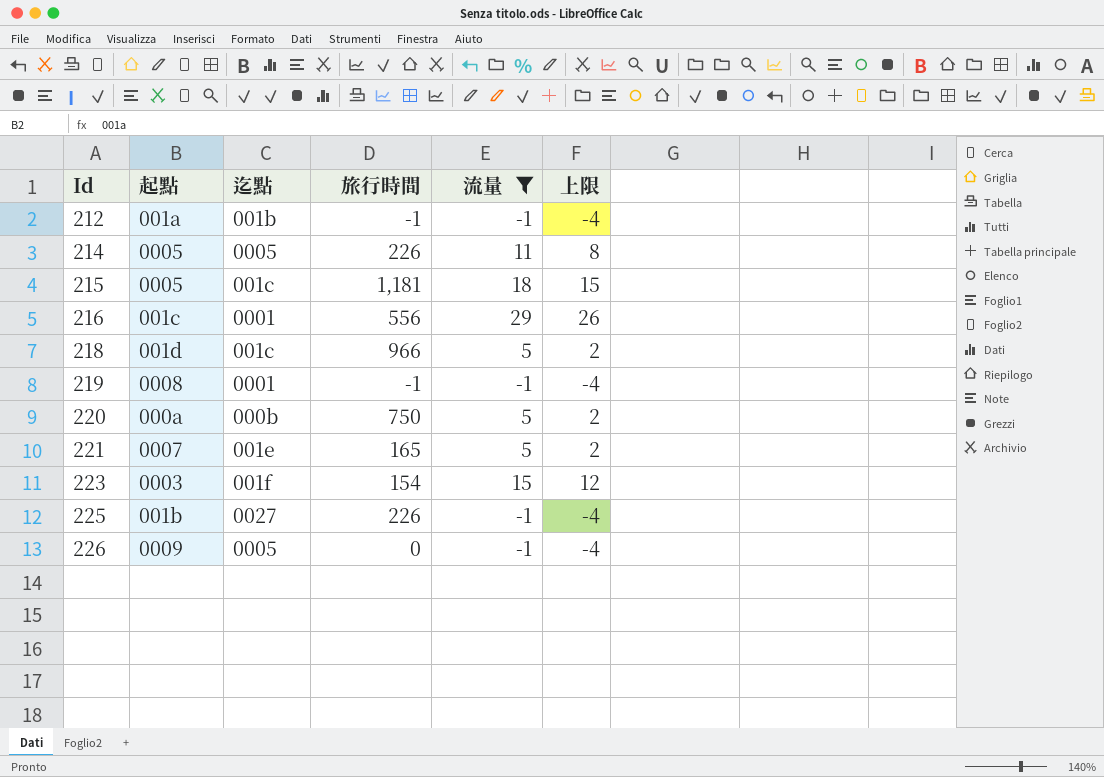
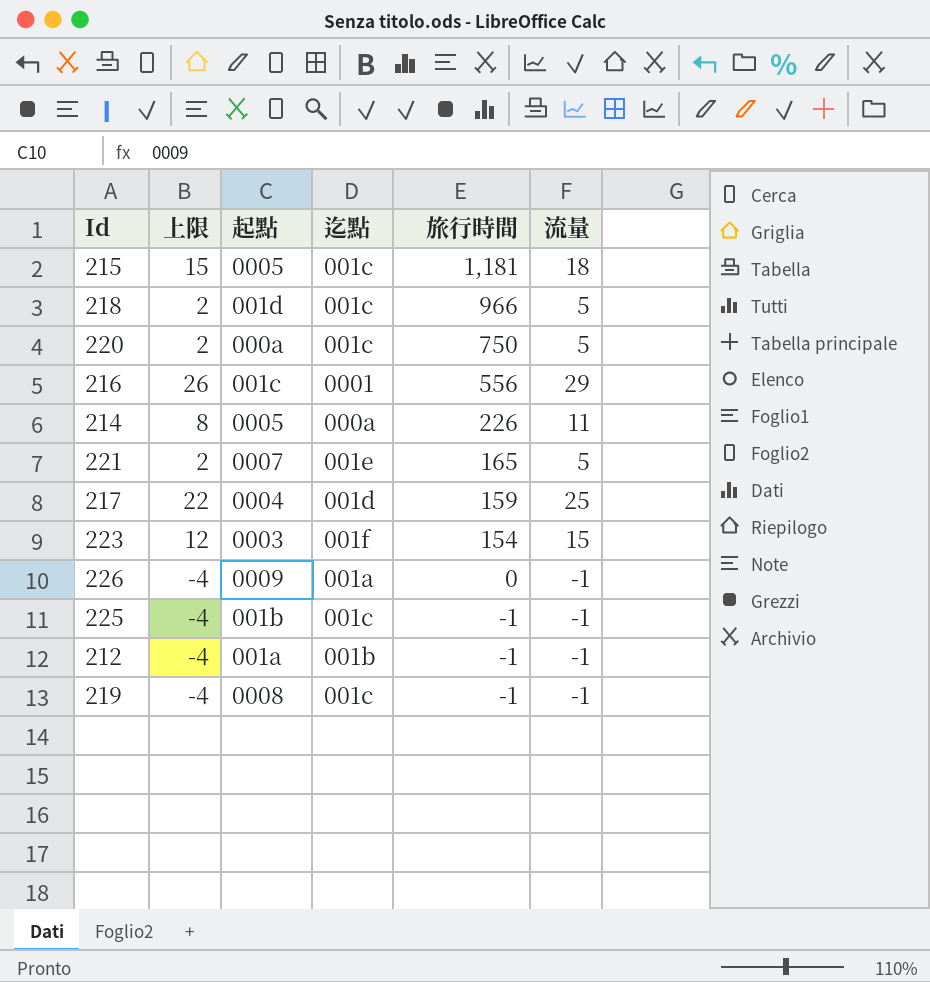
filter: 流量 != 25 -> none
row order: Id ascending -> 旅行時間 descending
column 上限 | position: 6 -> 2
220 | 迄點: 000b -> 001c
214 | 迄點: 0005 -> 000a
226 | 迄點: 0005 -> 001a
225 | 迄點: 0027 -> 001c
225 | 旅行時間: 226 -> -1
219 | 迄點: 0001 -> 001c

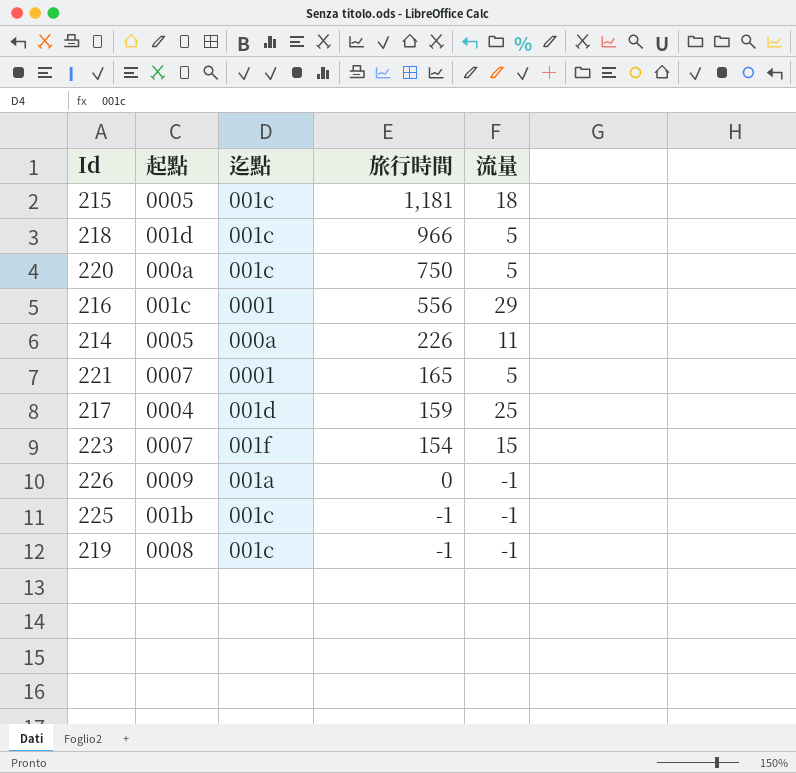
column 上限 | formula: [流量] - 3 -> none
row 212: -4 | 001a | 001b | -1 | -1 -> none
221 | 迄點: 001e -> 0001
223 | 起點: 0003 -> 0007

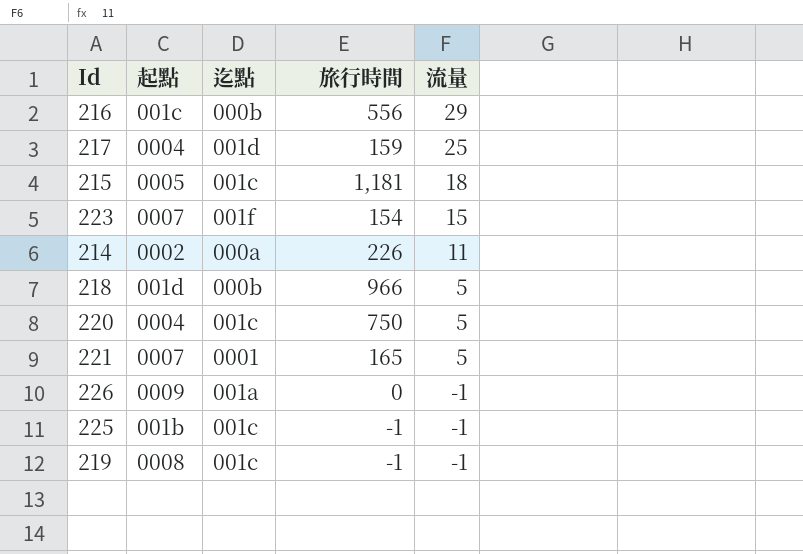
row order: 旅行時間 descending -> 流量 descending
216 | 迄點: 0001 -> 000b
214 | 起點: 0005 -> 0002
218 | 迄點: 001c -> 000b
220 | 起點: 000a -> 0004

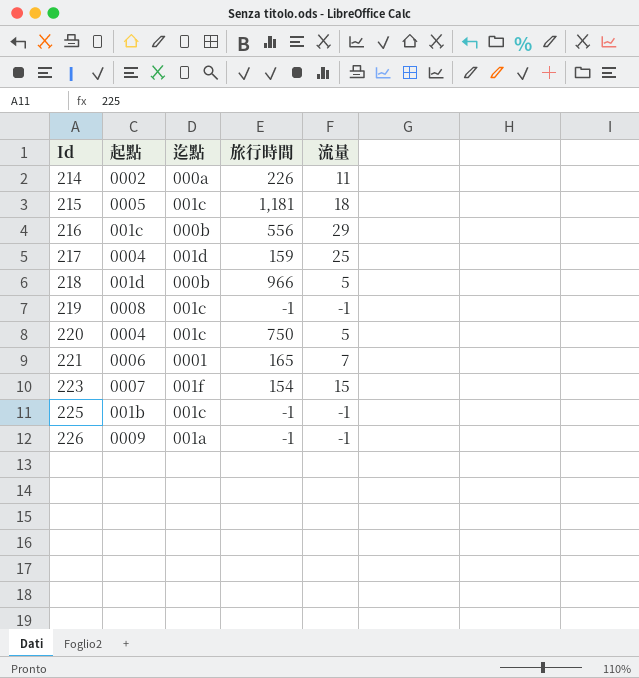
row order: 流量 descending -> Id ascending
221 | 起點: 0007 -> 0006
221 | 流量: 5 -> 7
226 | 旅行時間: 0 -> -1

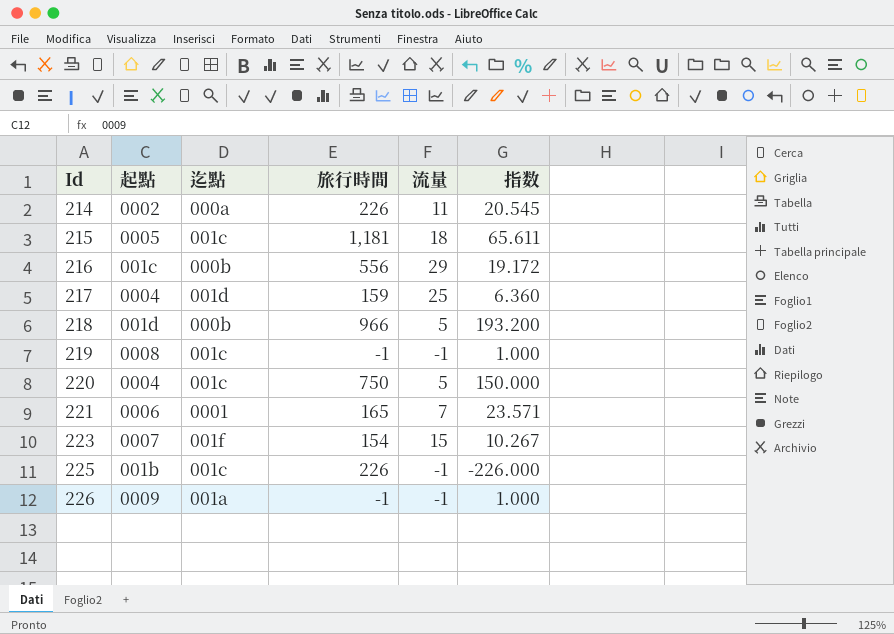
column 指数 | formula: none -> [旅行時間] / [流量]
225 | 旅行時間: -1 -> 226

